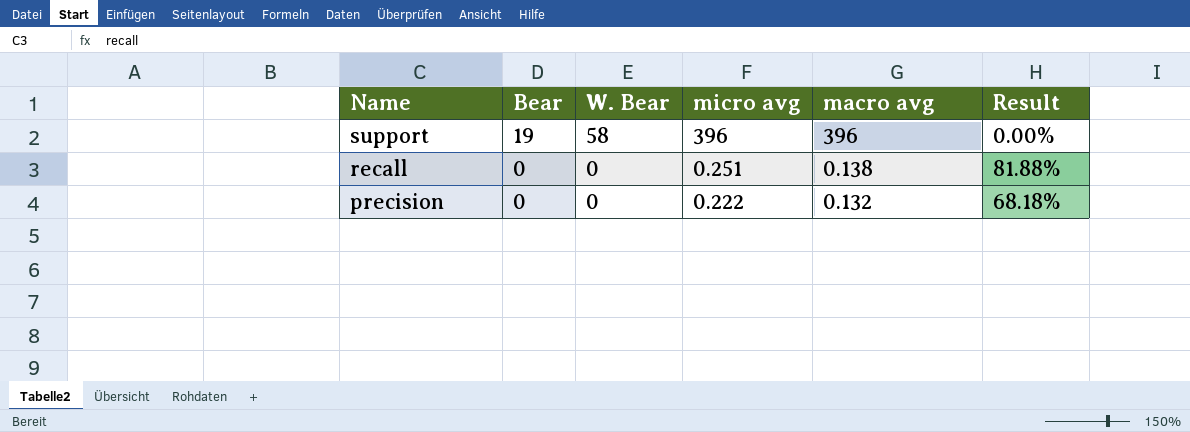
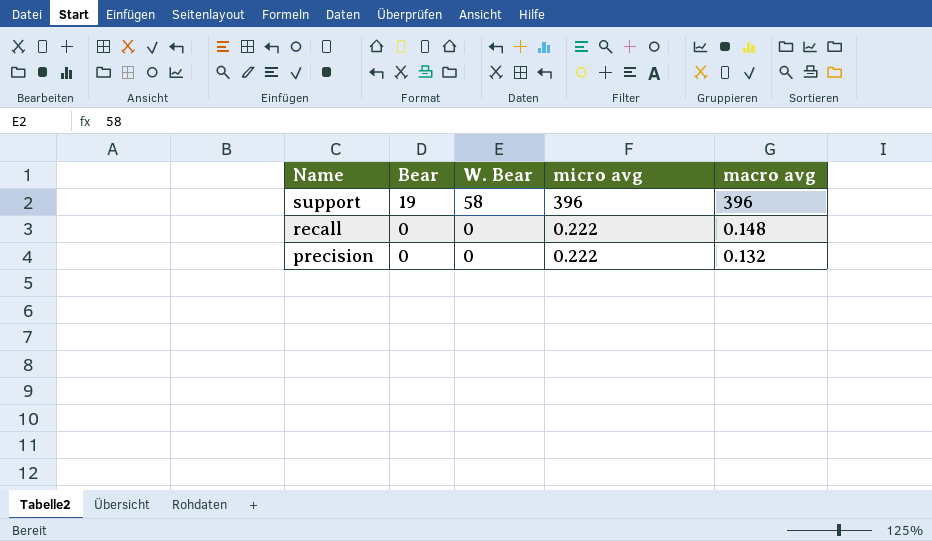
column Result | formula: ([micro avg] - [macro avg]) / [macro avg] -> none
recall | micro avg: 0.251 -> 0.222
recall | macro avg: 0.138 -> 0.148

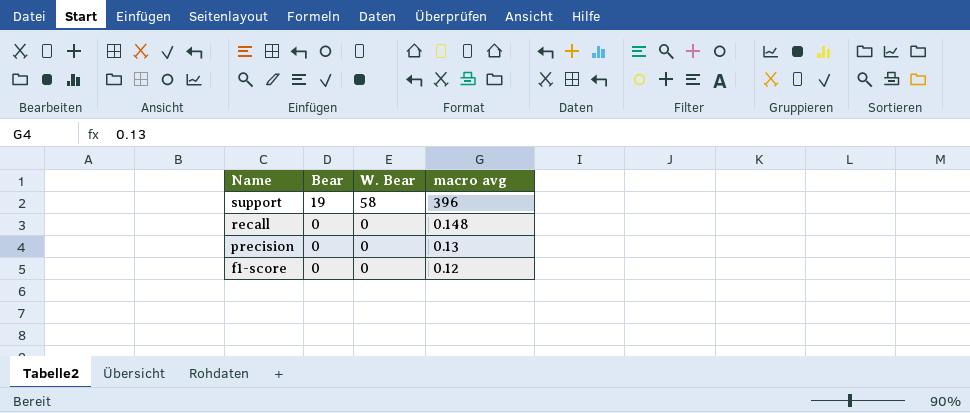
column micro avg | position: 4 -> none
precision | macro avg: 0.132 -> 0.13
row f1-score: none -> 0 | 0 | 0.12

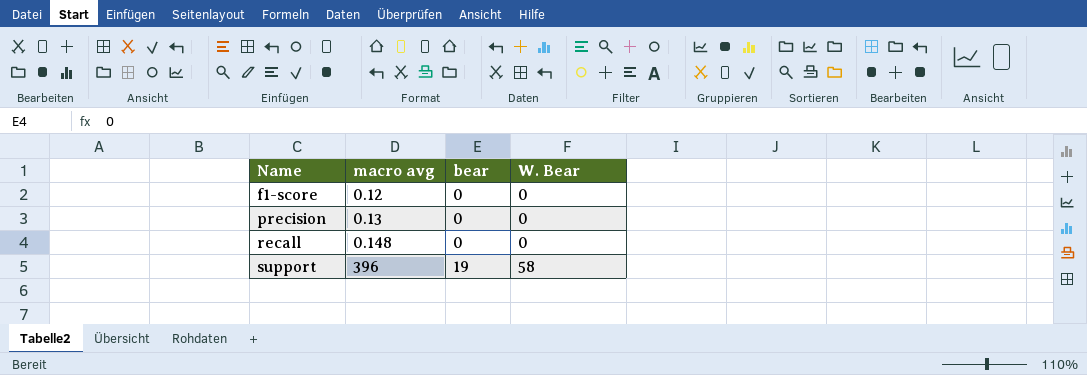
row order: Name descending -> Name ascending
column macro avg | position: 4 -> 2
column name: Bear -> bear

